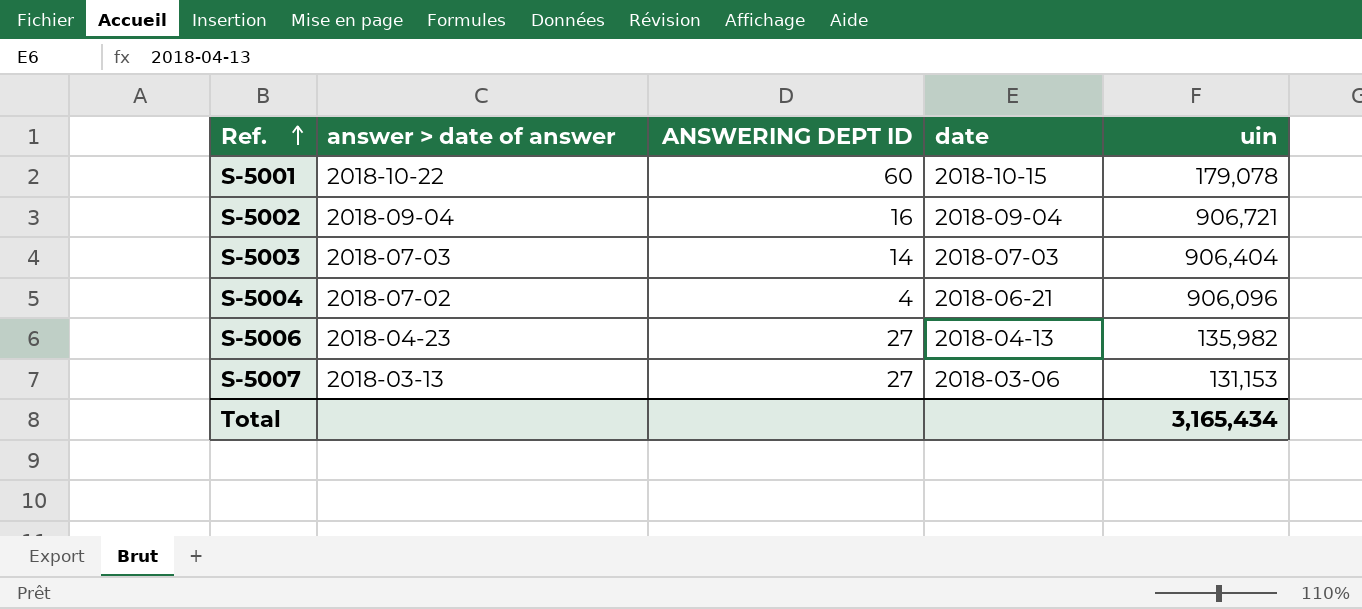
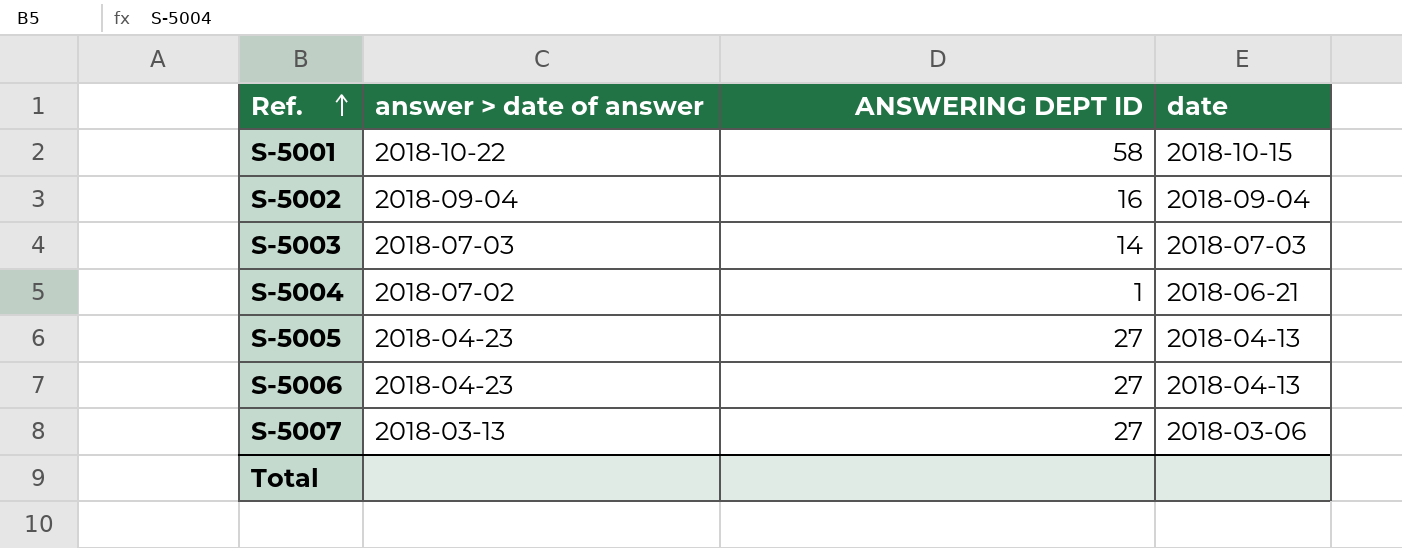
column uin | position: 5 -> none
S-5001 | ANSWERING DEPT ID: 60 -> 58
S-5004 | ANSWERING DEPT ID: 4 -> 1
row S-5005: none -> 2018-04-23 | 27 | 2018-04-13

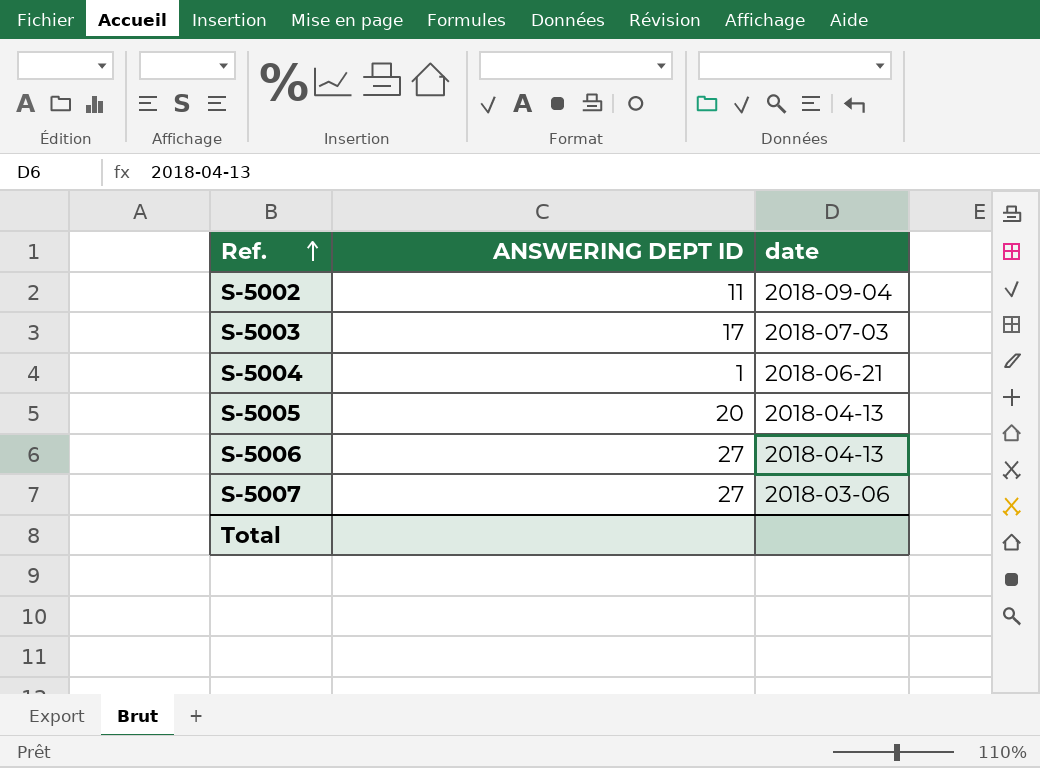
column answer > date of answer | position: 2 -> none
row S-5001: 2018-10-22 | 58 | 2018-10-15 -> none
S-5002 | ANSWERING DEPT ID: 16 -> 11
S-5003 | ANSWERING DEPT ID: 14 -> 17
S-5005 | ANSWERING DEPT ID: 27 -> 20

